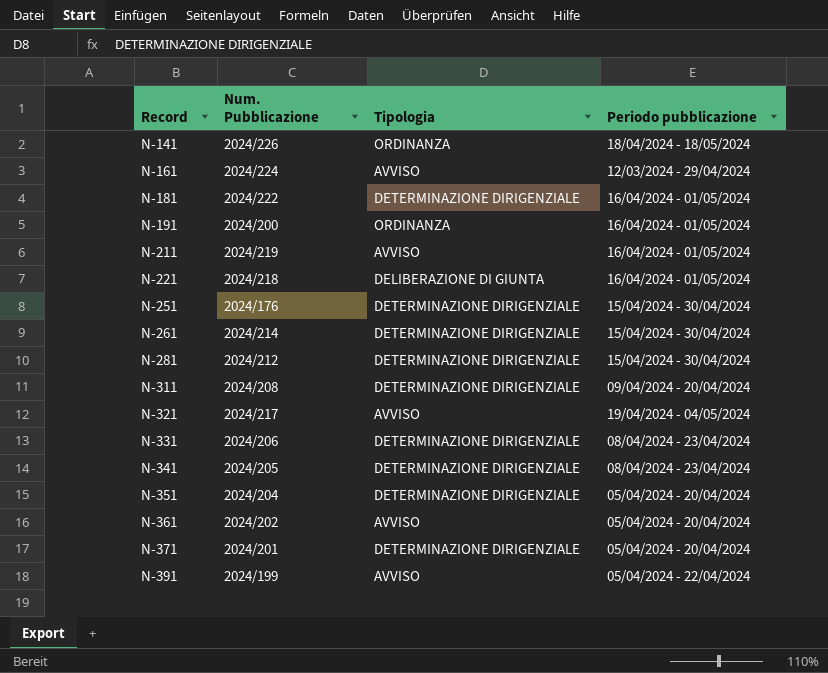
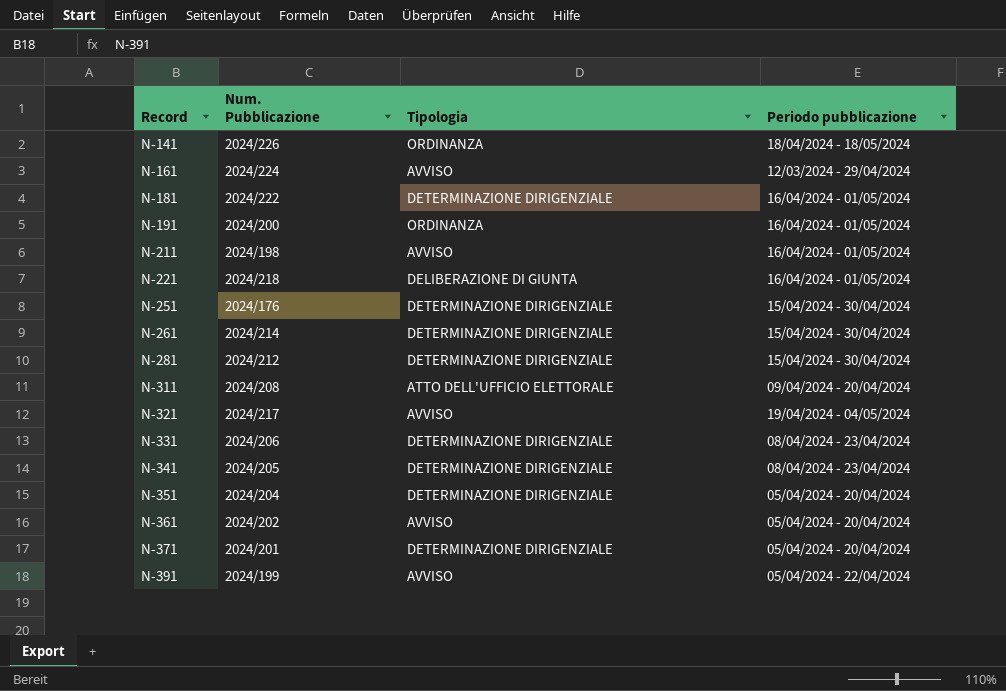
N-211 | Num. Pubblicazione: 2024/219 -> 2024/198
N-311 | Tipologia: DETERMINAZIONE DIRIGENZIALE -> ATTO DELL'UFFICIO ELETTORALE

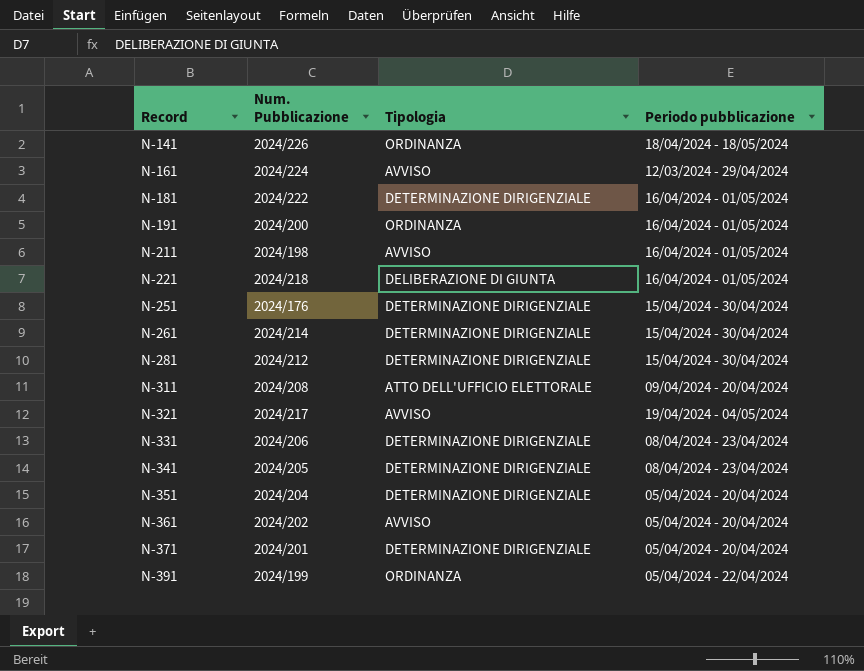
N-391 | Tipologia: AVVISO -> ORDINANZA

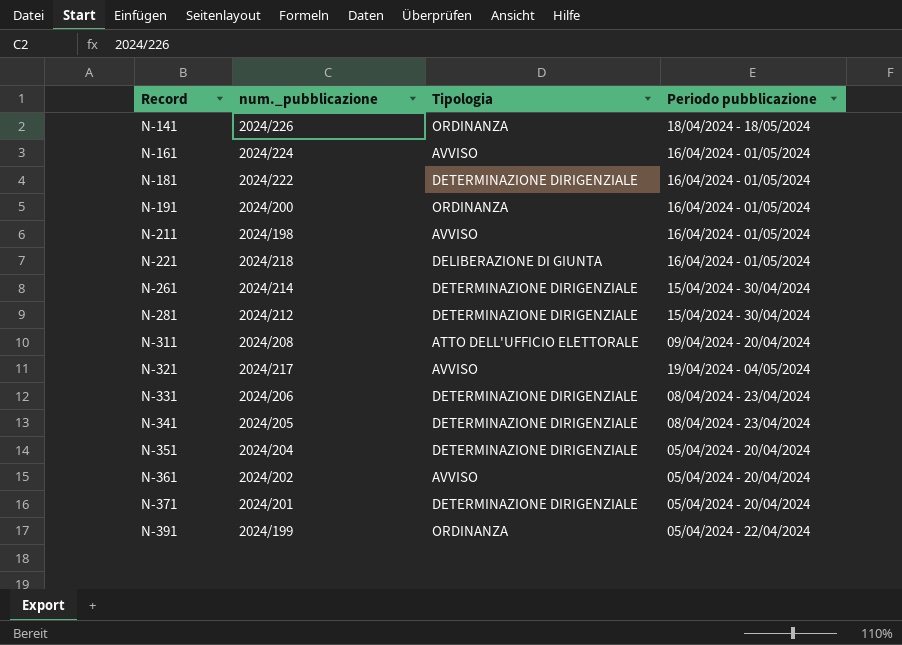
column name: Num. Pubblicazione -> num._pubblicazione
row N-251: 2024/176 | DETERMINAZIONE DIRIGENZIALE | 15/04/2024 - 30/04/2024 -> none
N-161 | Periodo pubblicazione: 12/03/2024 - 29/04/2024 -> 16/04/2024 - 01/05/2024

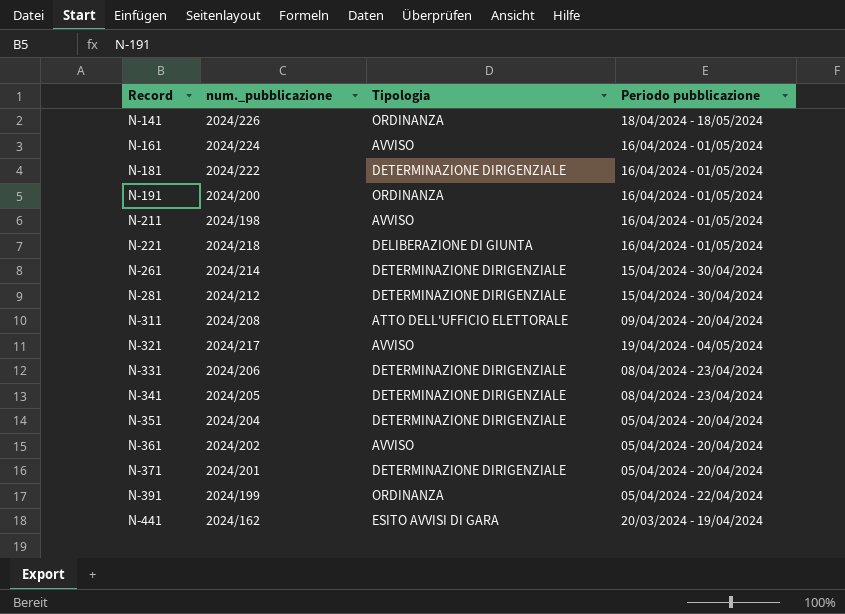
row N-441: none -> 2024/162 | ESITO AVVISI DI GARA | 20/03/2024 - 19/04/2024

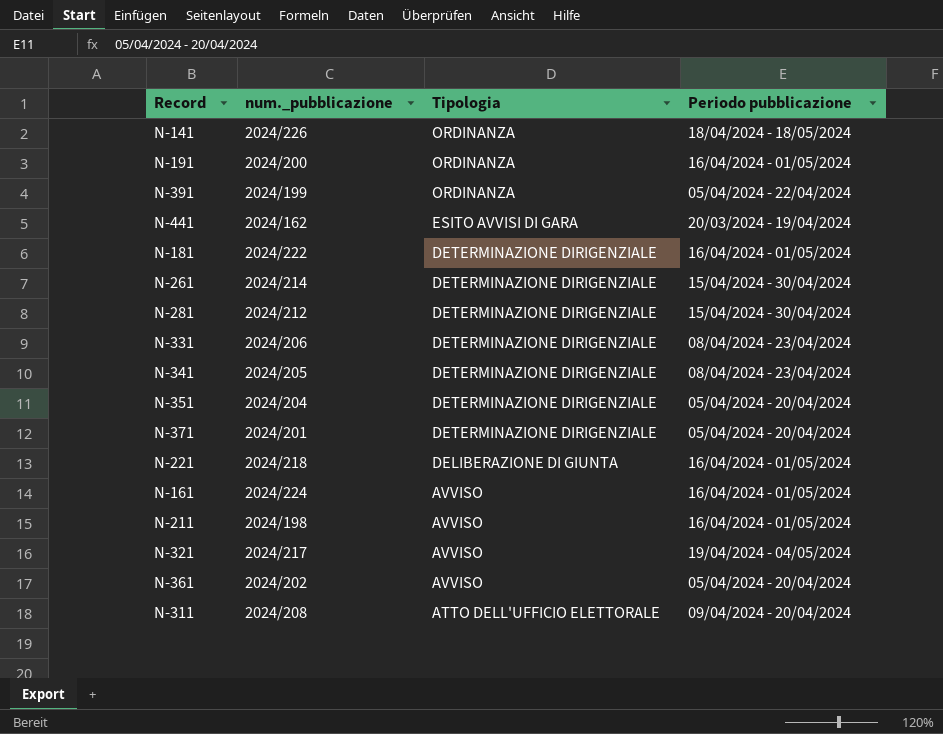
row order: Record ascending -> Tipologia descending

